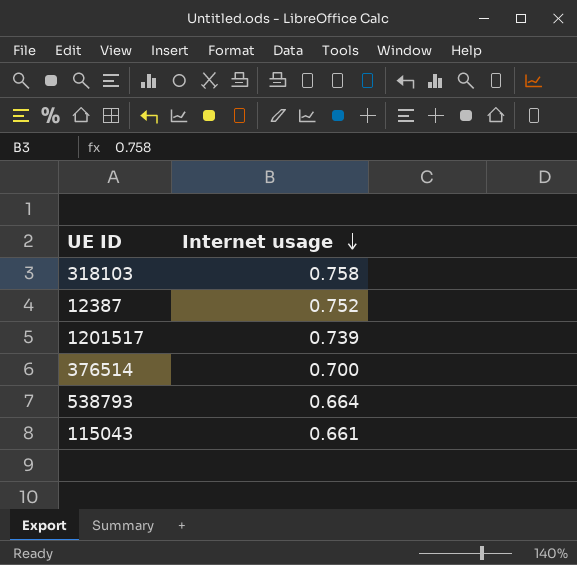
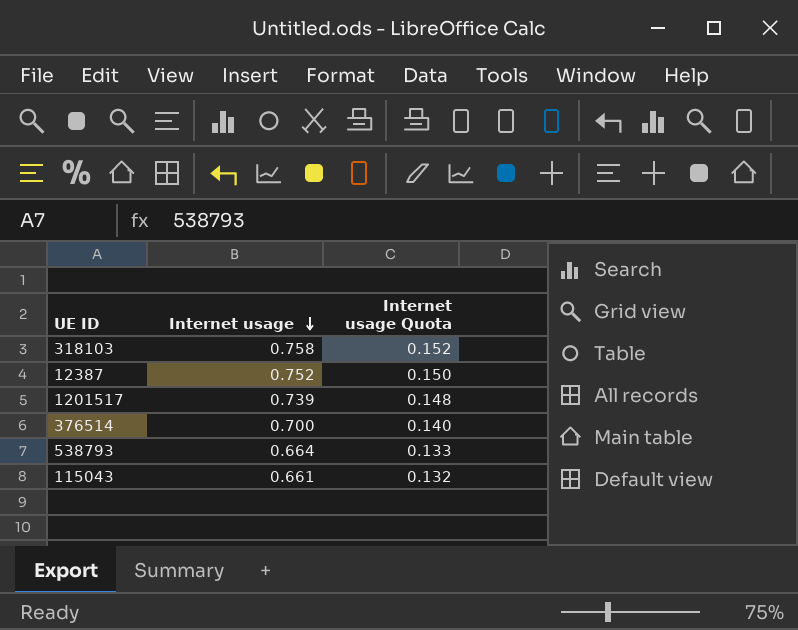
column Internet usage Quota | formula: none -> [Internet usage] * 0.2

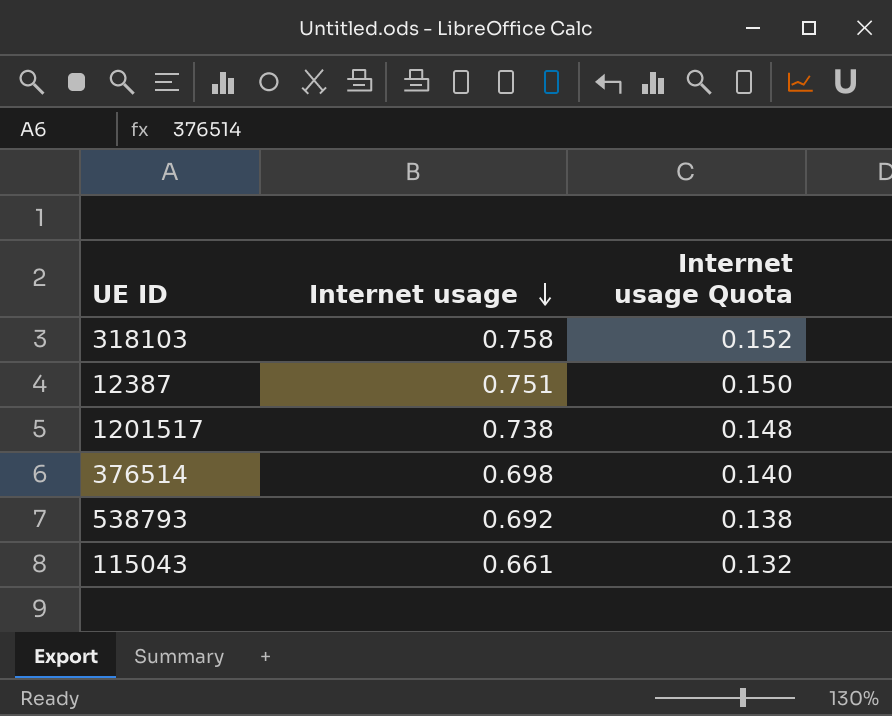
12387 | Internet usage: 0.752 -> 0.751
1201517 | Internet usage: 0.739 -> 0.738
376514 | Internet usage: 0.700 -> 0.698
538793 | Internet usage: 0.664 -> 0.692
538793 | Internet usage Quota: 0.133 -> 0.138

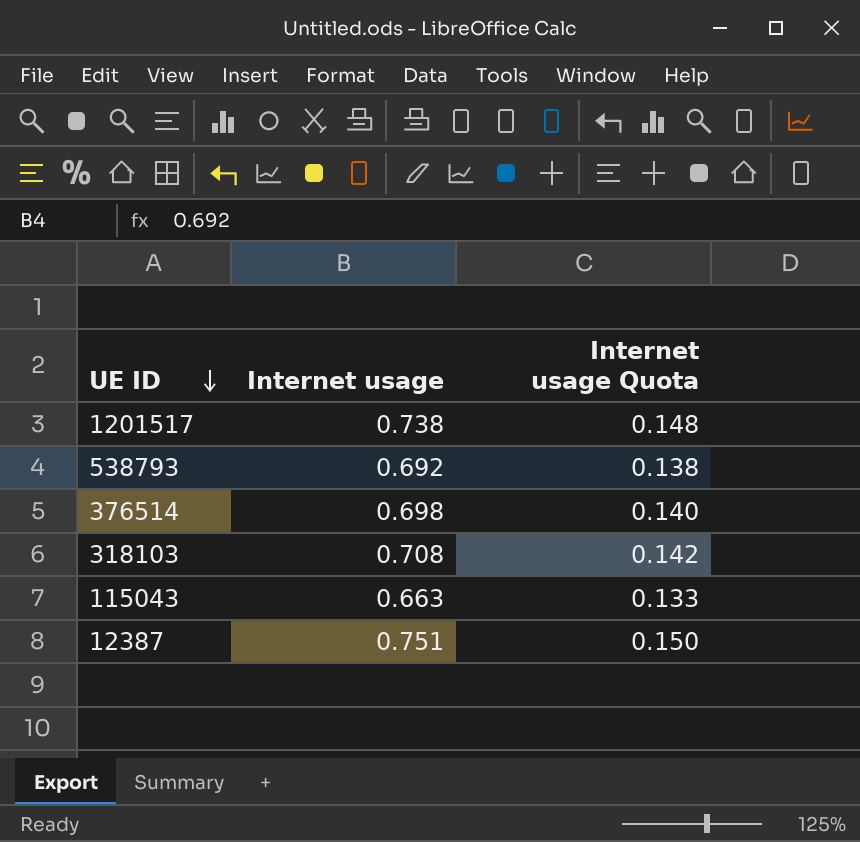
row order: Internet usage descending -> UE ID descending
318103 | Internet usage: 0.758 -> 0.708
318103 | Internet usage Quota: 0.152 -> 0.142
115043 | Internet usage: 0.661 -> 0.663
115043 | Internet usage Quota: 0.132 -> 0.133

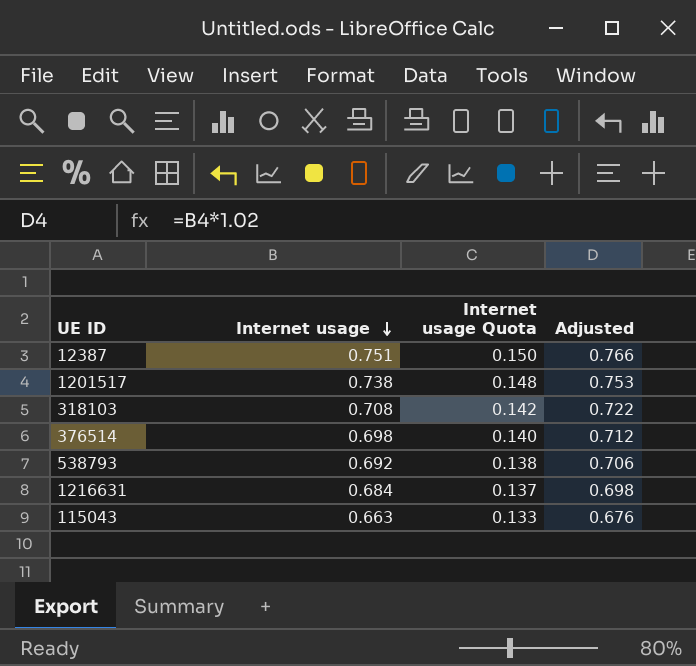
row order: UE ID descending -> Internet usage descending
column Adjusted | formula: none -> [Internet usage] * 1.02
row 1216631: none -> 0.684 | 0.137 | 0.698

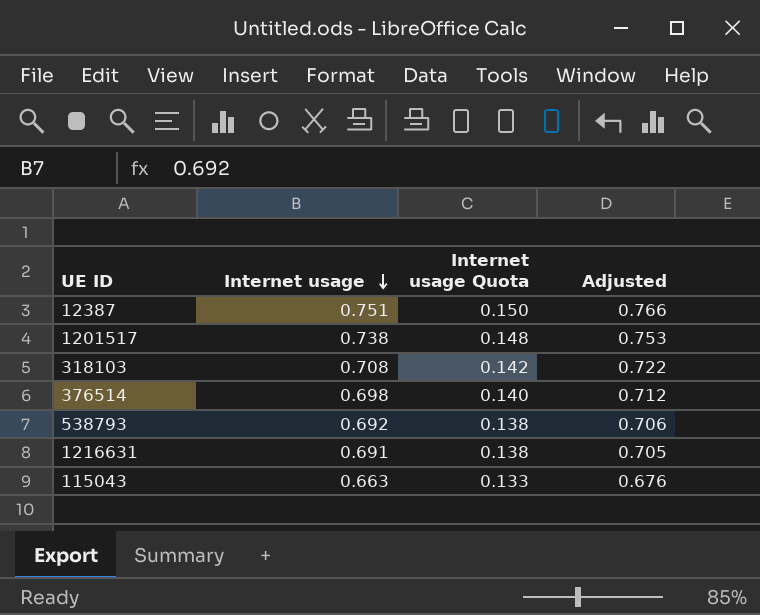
1216631 | Internet usage: 0.684 -> 0.691
1216631 | Internet usage Quota: 0.137 -> 0.138
1216631 | Adjusted: 0.698 -> 0.705

